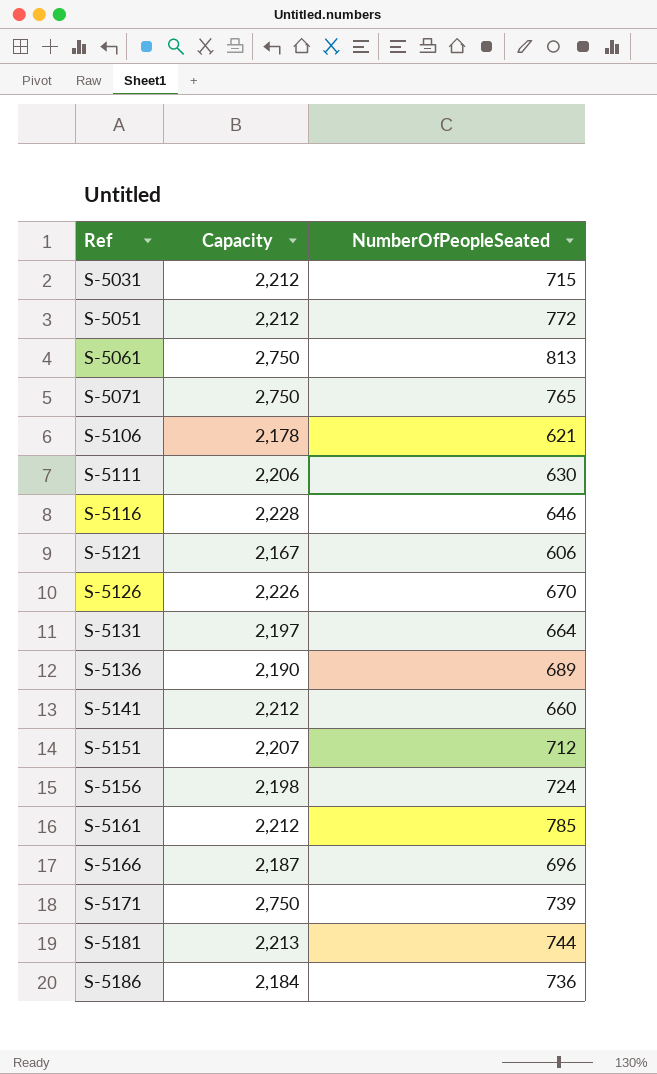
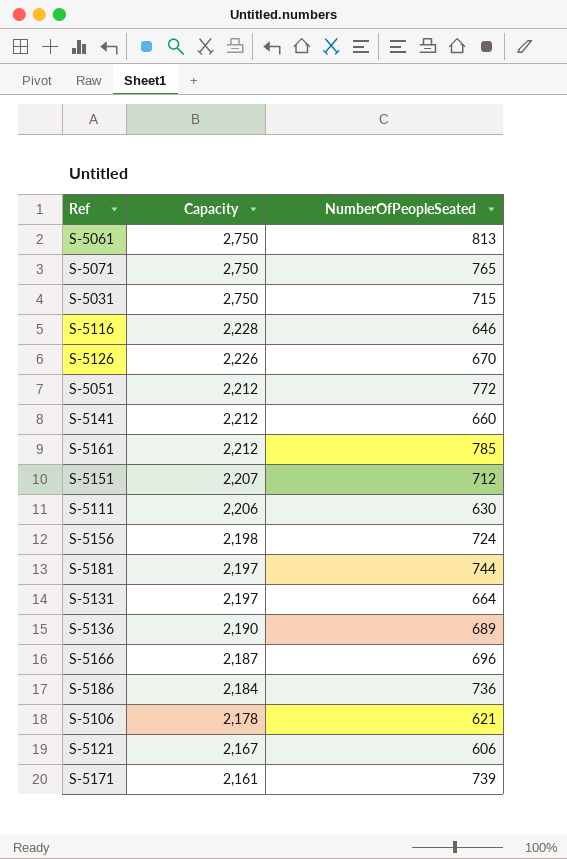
row order: Ref ascending -> Capacity descending
S-5031 | Capacity: 2,212 -> 2,750
S-5181 | Capacity: 2,213 -> 2,197
S-5171 | Capacity: 2,750 -> 2,161

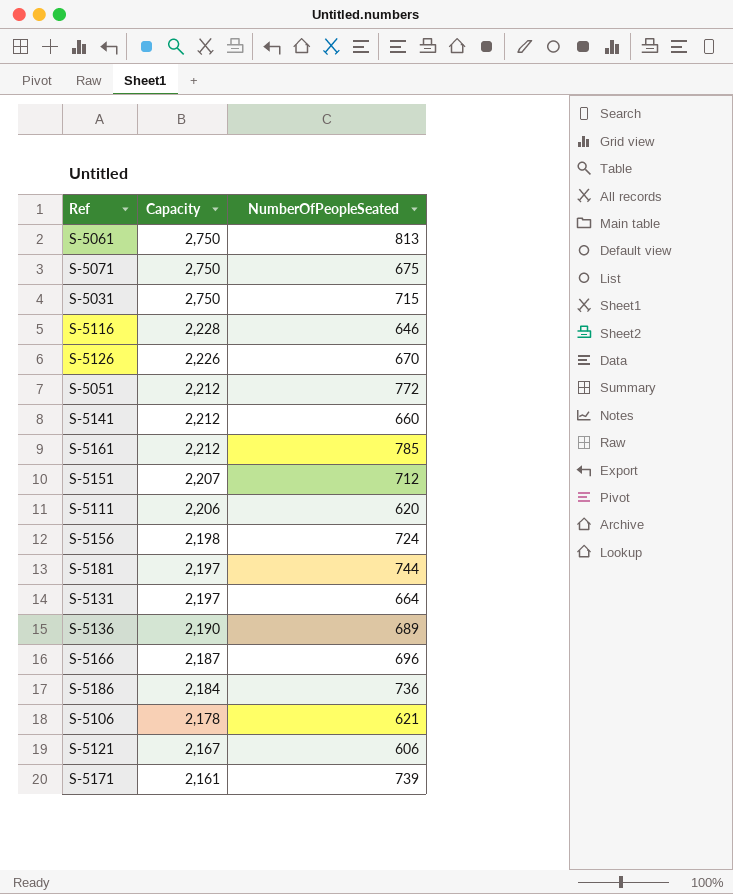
S-5071 | NumberOfPeopleSeated: 765 -> 675
S-5111 | NumberOfPeopleSeated: 630 -> 620

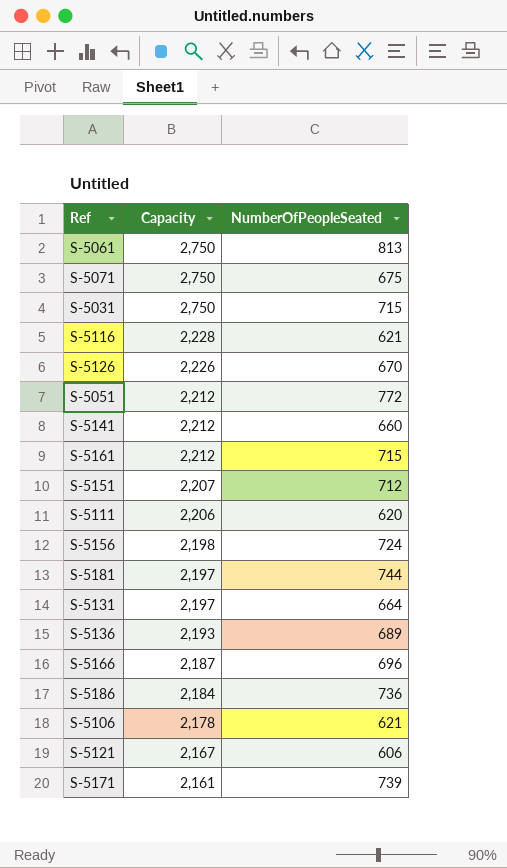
S-5116 | NumberOfPeopleSeated: 646 -> 621
S-5161 | NumberOfPeopleSeated: 785 -> 715
S-5136 | Capacity: 2,190 -> 2,193

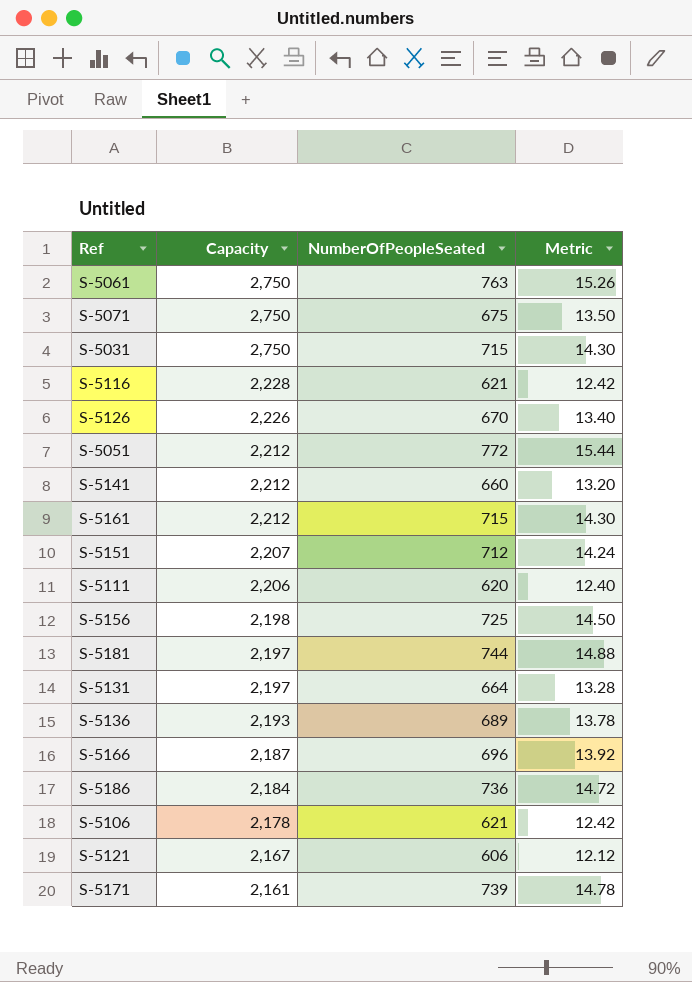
column Metric | formula: none -> [NumberOfPeopleSeated] * 0.02
S-5061 | NumberOfPeopleSeated: 813 -> 763
S-5156 | NumberOfPeopleSeated: 724 -> 725

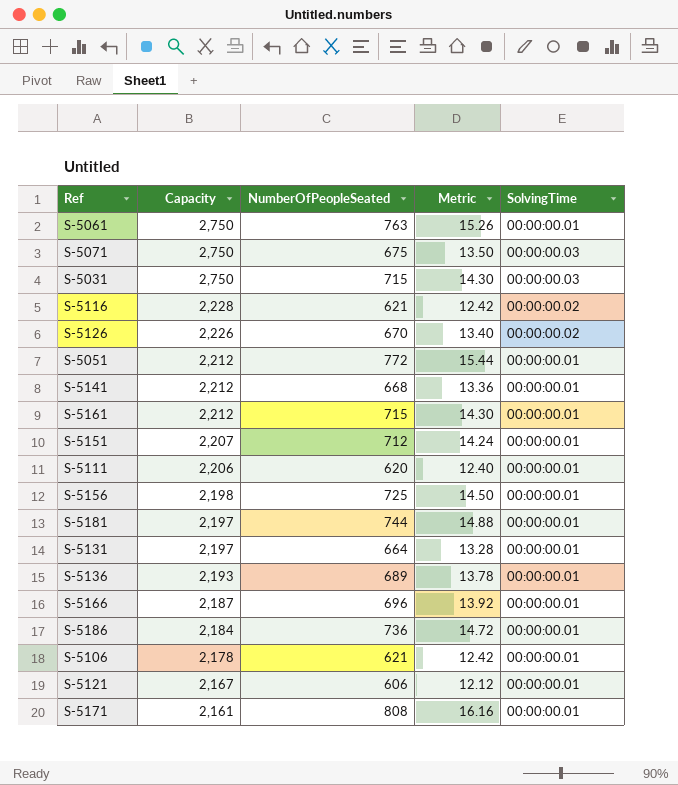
column SolvingTime | position: none -> 5
S-5141 | NumberOfPeopleSeated: 660 -> 668
S-5141 | Metric: 13.20 -> 13.36
S-5171 | NumberOfPeopleSeated: 739 -> 808
S-5171 | Metric: 14.78 -> 16.16

